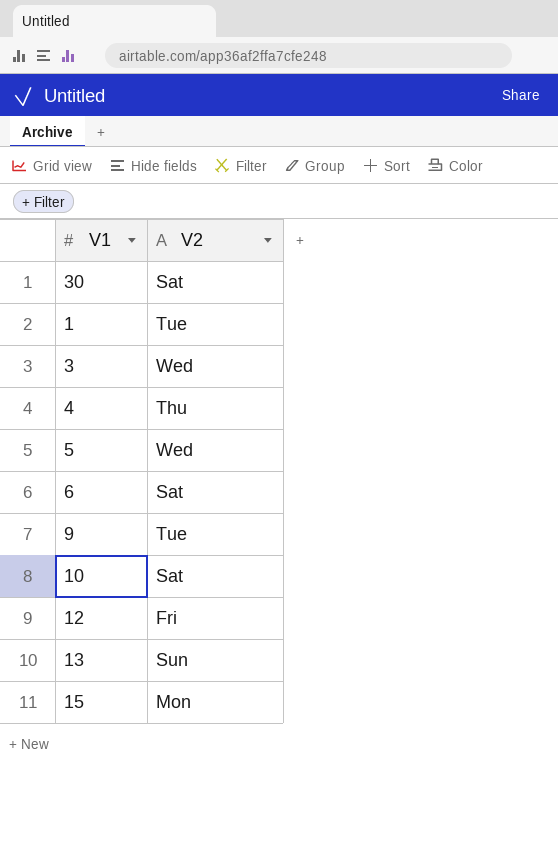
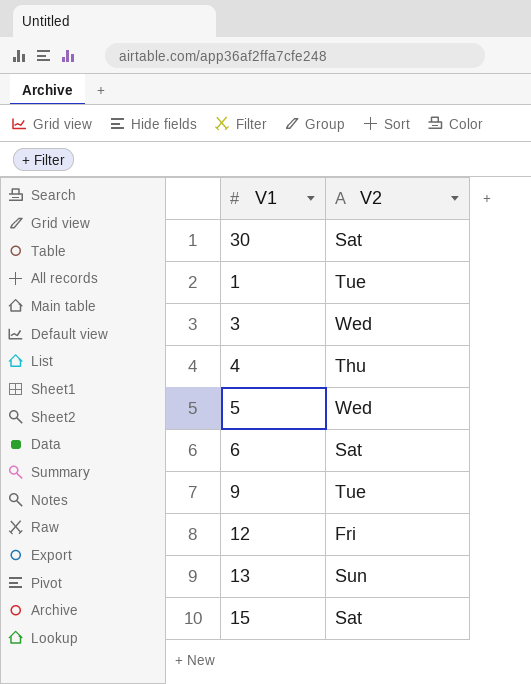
row 10: Sat -> none
15 | V2: Mon -> Sat

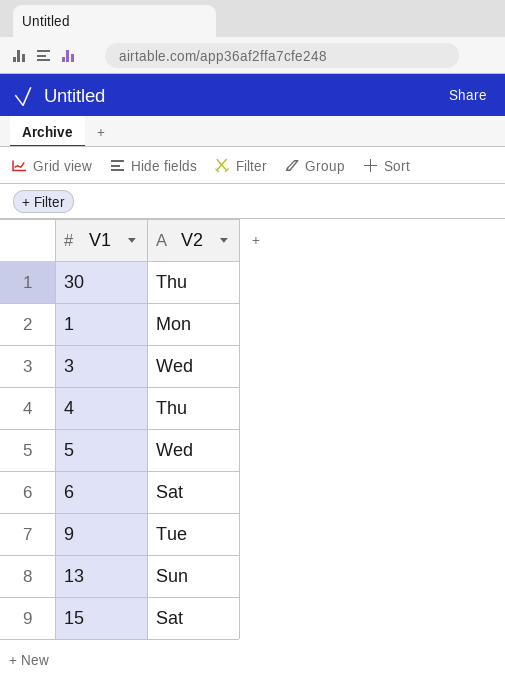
row 12: Fri -> none
30 | V2: Sat -> Thu
1 | V2: Tue -> Mon

